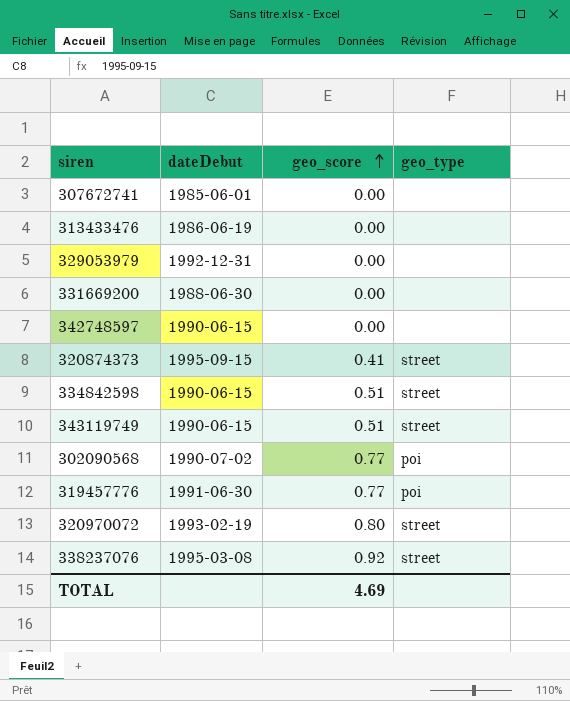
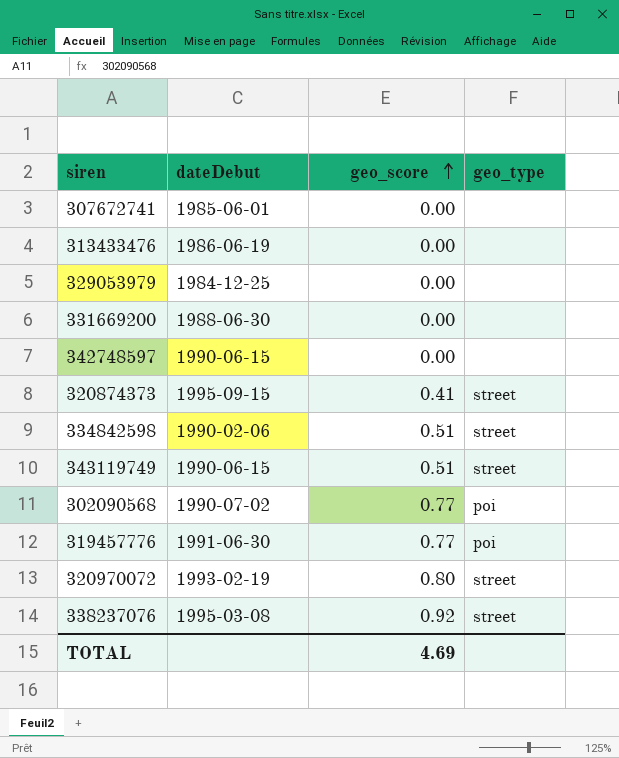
329053979 | dateDebut: 1992-12-31 -> 1984-12-25
334842598 | dateDebut: 1990-06-15 -> 1990-02-06

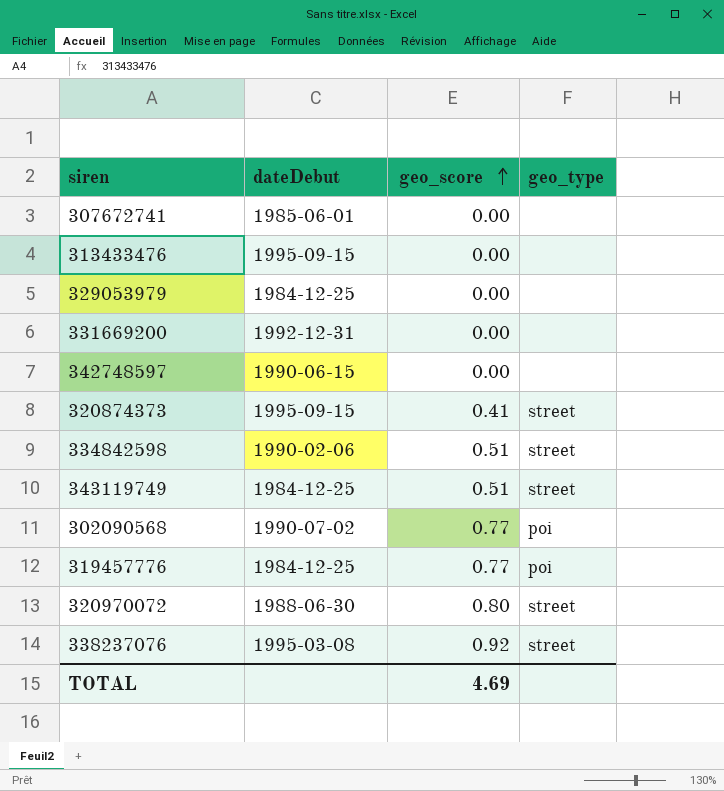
313433476 | dateDebut: 1986-06-19 -> 1995-09-15
331669200 | dateDebut: 1988-06-30 -> 1992-12-31
343119749 | dateDebut: 1990-06-15 -> 1984-12-25
319457776 | dateDebut: 1991-06-30 -> 1984-12-25
320970072 | dateDebut: 1993-02-19 -> 1988-06-30

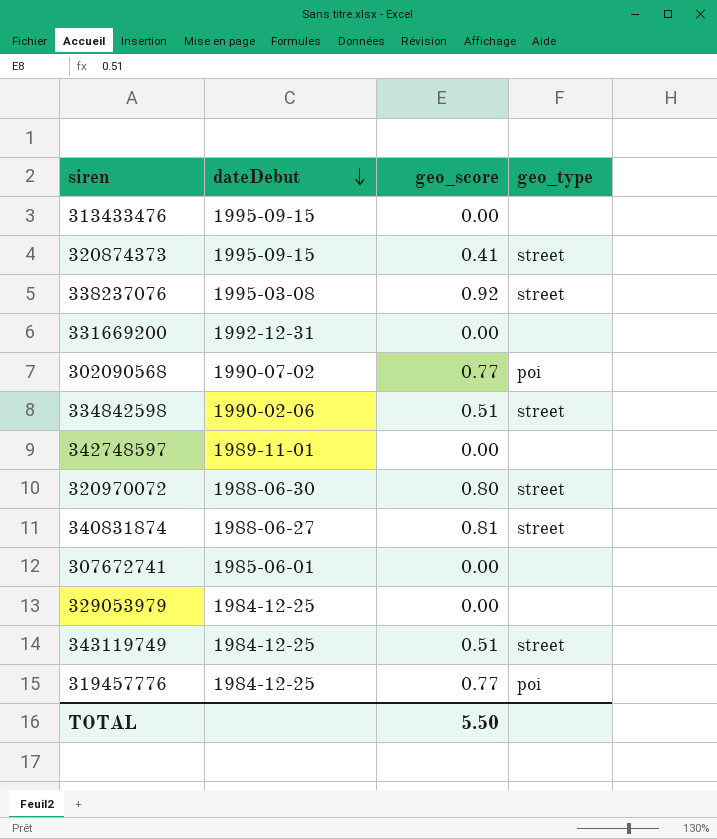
row order: geo_score ascending -> dateDebut descending
342748597 | dateDebut: 1990-06-15 -> 1989-11-01
row 340831874: none -> 1988-06-27 | 0.81 | street
TOTAL | geo_score: 4.69 -> 5.50

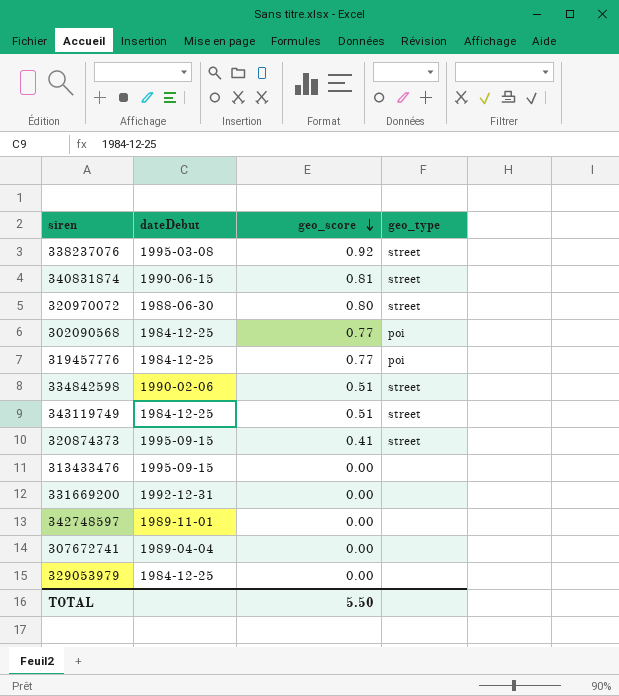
row order: dateDebut descending -> geo_score descending
340831874 | dateDebut: 1988-06-27 -> 1990-06-15
302090568 | dateDebut: 1990-07-02 -> 1984-12-25
307672741 | dateDebut: 1985-06-01 -> 1989-04-04

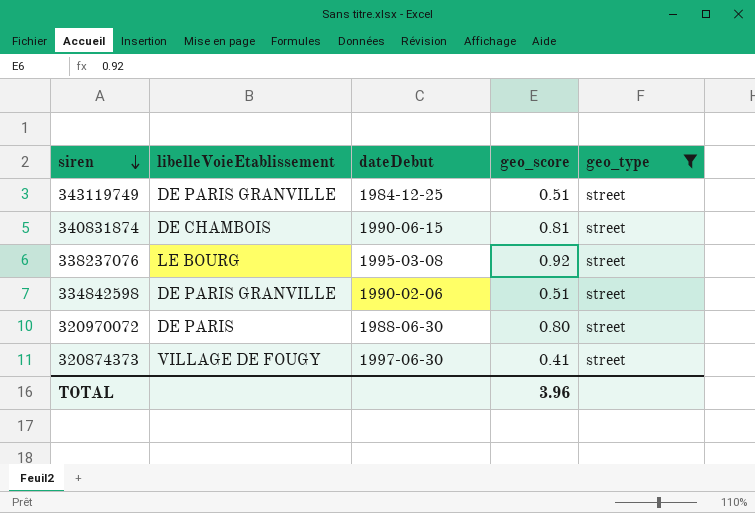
filter: none -> geo_type = street
row order: geo_score descending -> siren descending
column libelleVoieEtablissement | position: none -> 2
320874373 | dateDebut: 1995-09-15 -> 1997-06-30
TOTAL | geo_score: 5.50 -> 3.96

